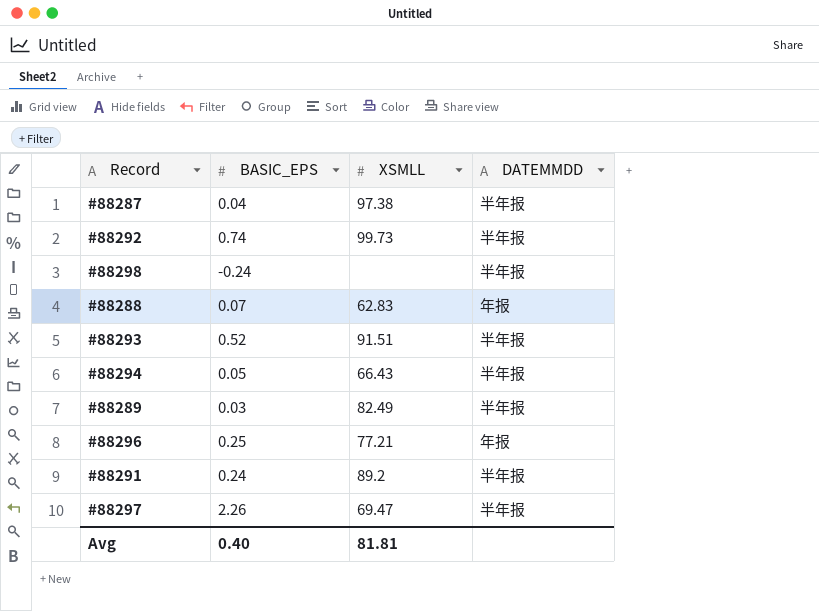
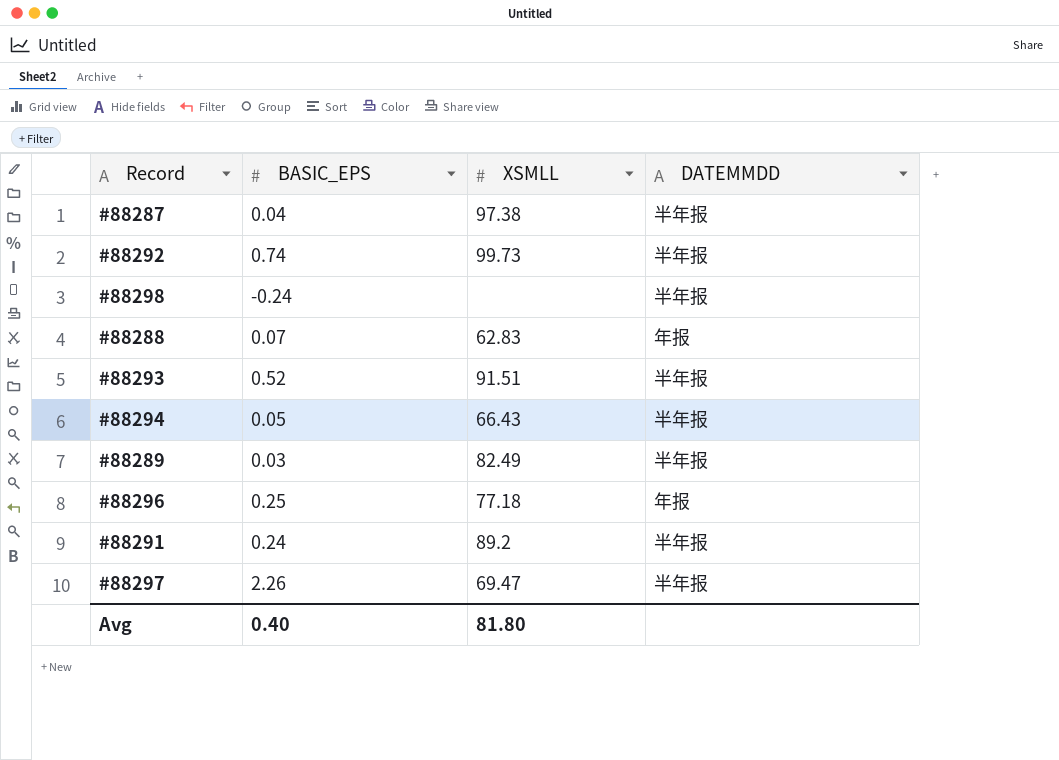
#88296 | XSMLL: 77.21 -> 77.18
Avg | XSMLL: 81.81 -> 81.80

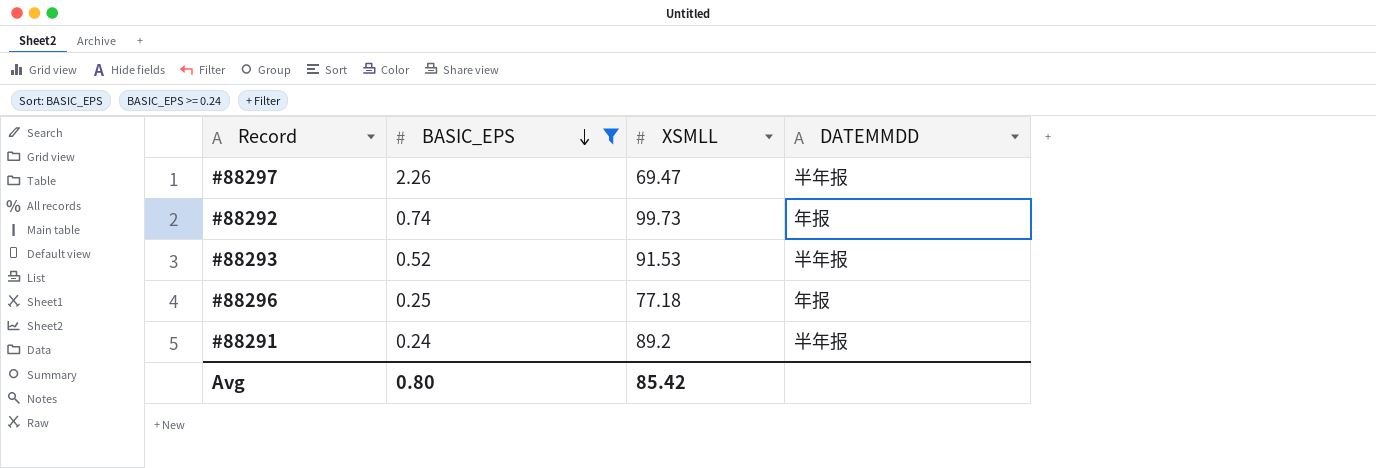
filter: none -> BASIC_EPS >= 0.24
row order: none -> BASIC_EPS descending
#88292 | DATEMMDD: 半年报 -> 年报
#88293 | XSMLL: 91.51 -> 91.53
Avg | BASIC_EPS: 0.40 -> 0.80
Avg | XSMLL: 81.80 -> 85.42

